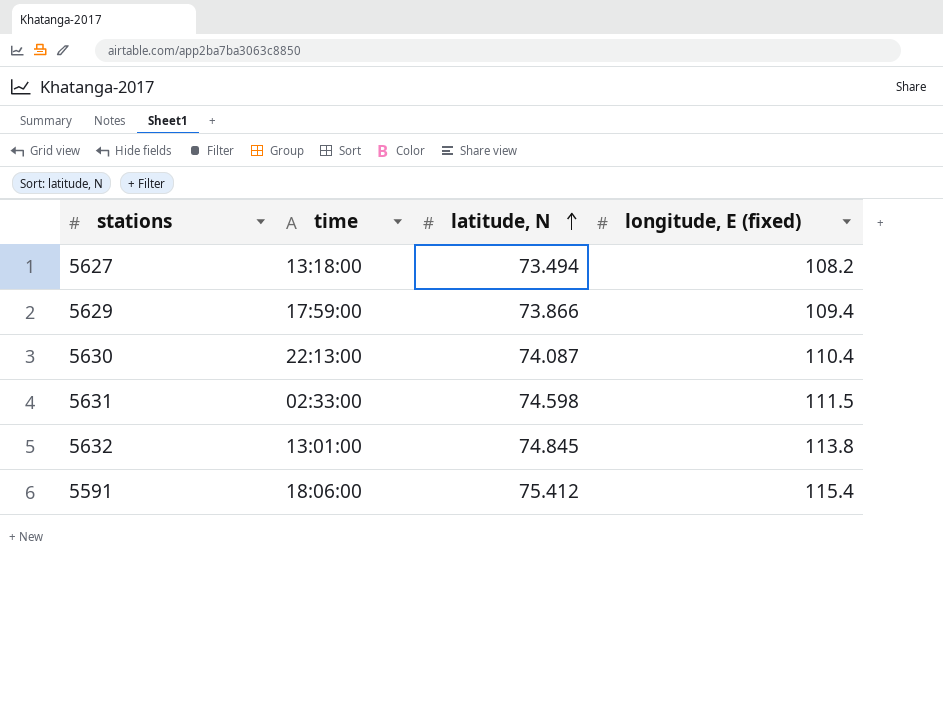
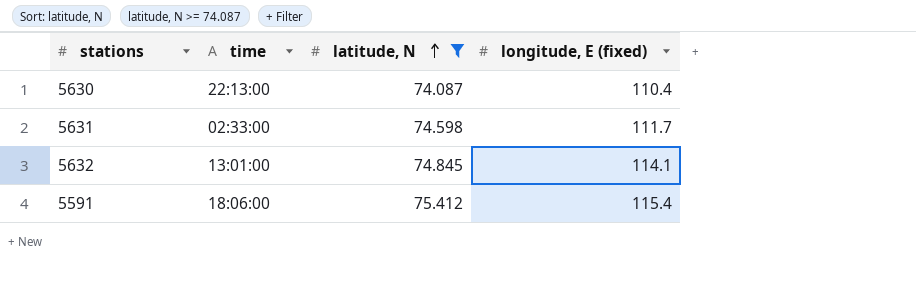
filter: none -> latitude, N >= 74.087
5631 | longitude, E (fixed): 111.5 -> 111.7
5632 | longitude, E (fixed): 113.8 -> 114.1

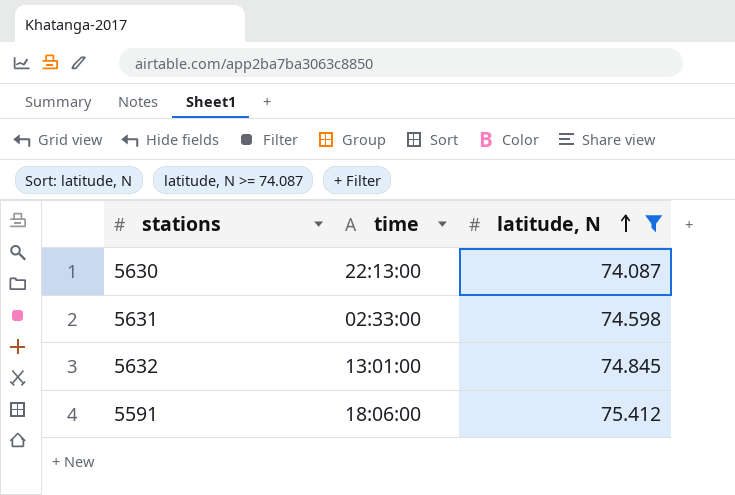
column longitude, E (fixed) | position: 4 -> none

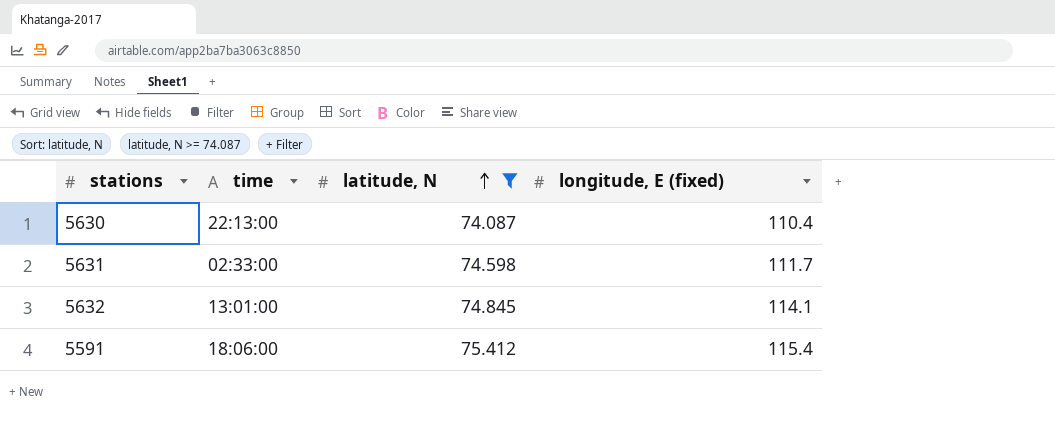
column longitude, E (fixed) | position: none -> 4

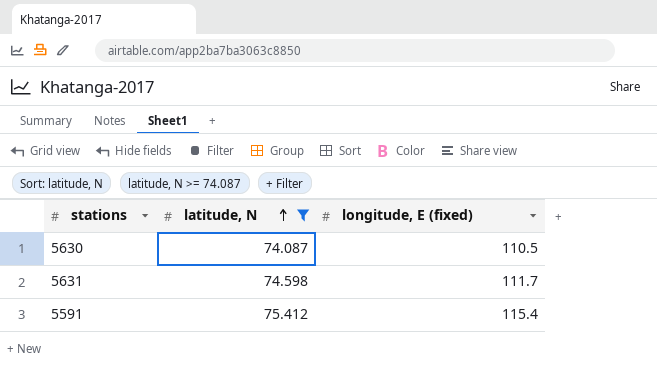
column time | position: 2 -> none
row 5632: 13:01:00 | 74.845 | 114.1 -> none
5630 | longitude, E (fixed): 110.4 -> 110.5

